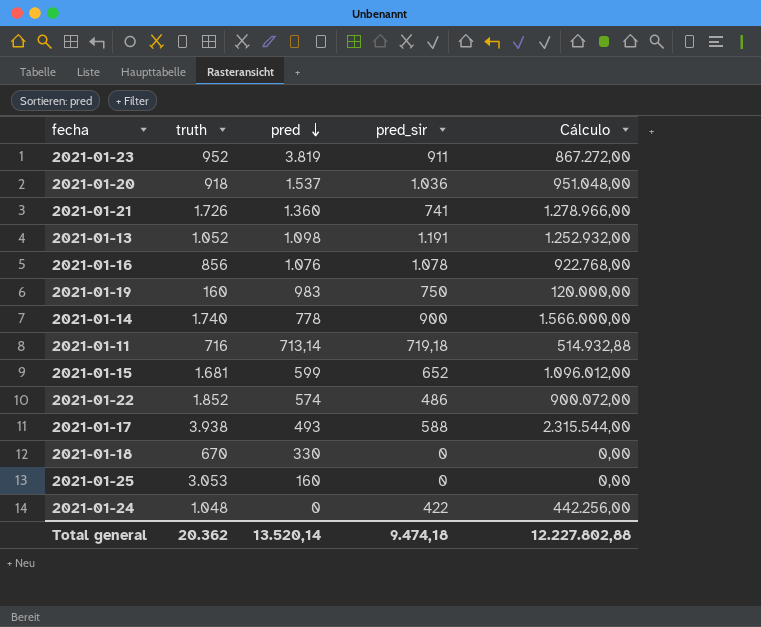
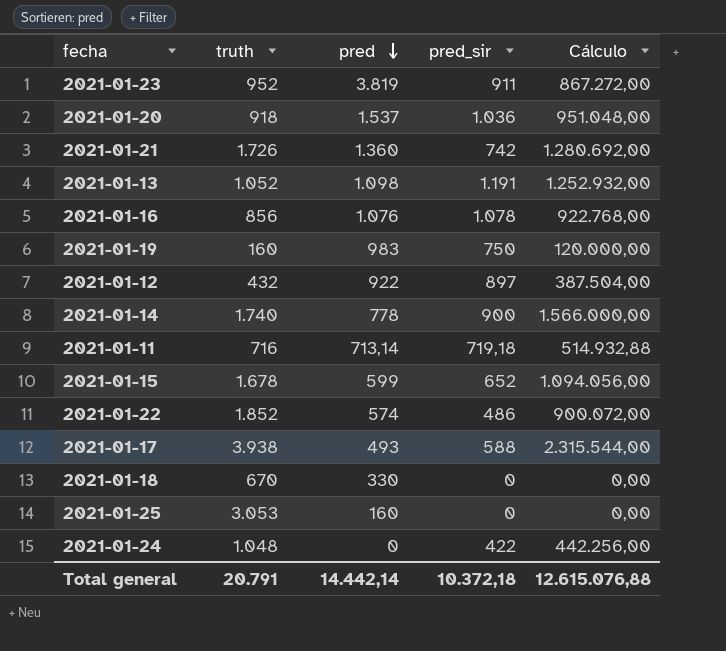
2021-01-21 | pred_sir: 741 -> 742
2021-01-21 | Cálculo: 1.278.966,00 -> 1.280.692,00
row 2021-01-12: none -> 432 | 922 | 897 | 387.504,00
2021-01-15 | truth: 1.681 -> 1.678
2021-01-15 | Cálculo: 1.096.012,00 -> 1.094.056,00
Total general | truth: 20.362 -> 20.791
Total general | pred: 13.520,14 -> 14.442,14
Total general | pred_sir: 9.474,18 -> 10.372,18
Total general | Cálculo: 12.227.802,88 -> 12.615.076,88

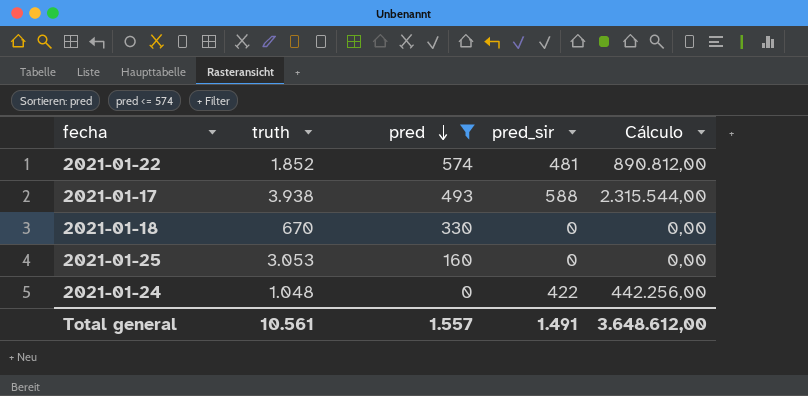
filter: none -> pred <= 574
2021-01-22 | pred_sir: 486 -> 481
2021-01-22 | Cálculo: 900.072,00 -> 890.812,00
Total general | truth: 20.791 -> 10.561
Total general | pred: 14.442,14 -> 1.557
Total general | pred_sir: 10.372,18 -> 1.491
Total general | Cálculo: 12.615.076,88 -> 3.648.612,00

